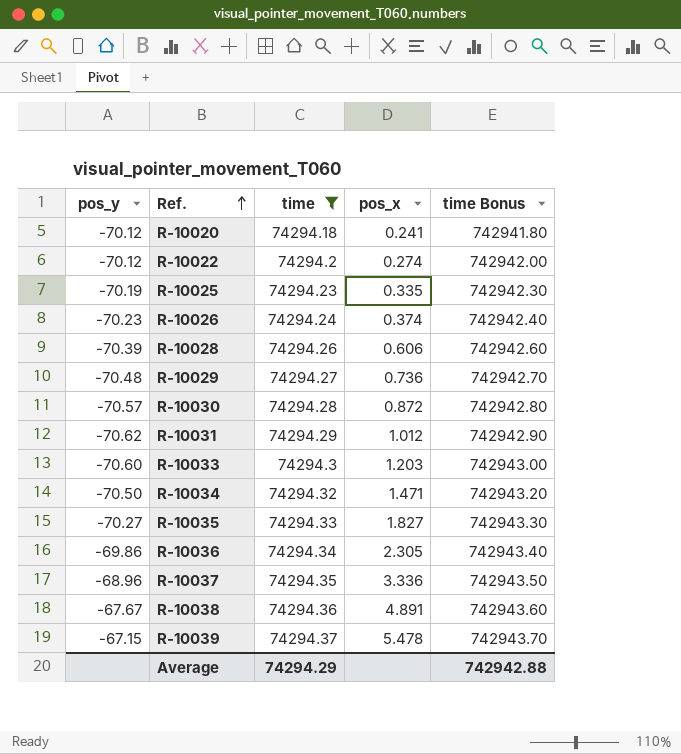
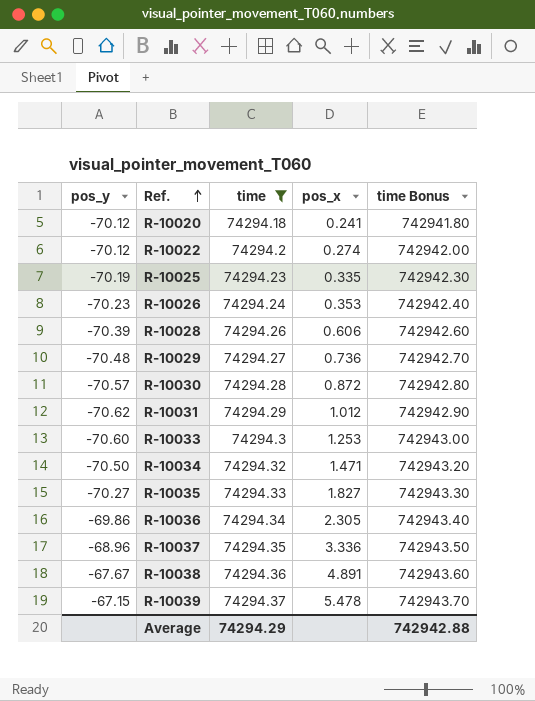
R-10026 | pos_x: 0.374 -> 0.353
R-10033 | pos_x: 1.203 -> 1.253

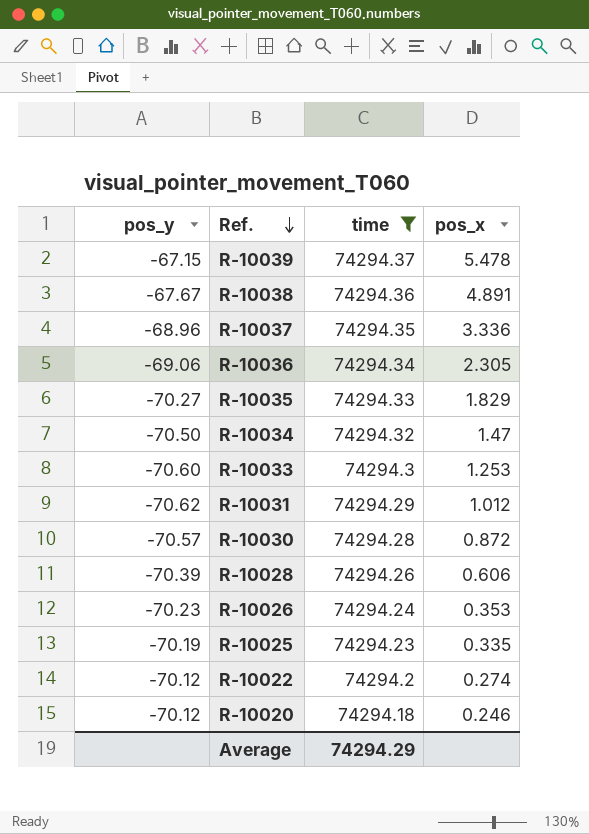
row order: Ref. ascending -> Ref. descending
column time Bonus | formula: [time] * 10 -> none
row R-10029: -70.48 | 74294.27 | 0.736 | 742942.70 -> none
R-10036 | pos_y: -69.86 -> -69.06
R-10035 | pos_x: 1.827 -> 1.829
R-10034 | pos_x: 1.471 -> 1.47
R-10020 | pos_x: 0.241 -> 0.246

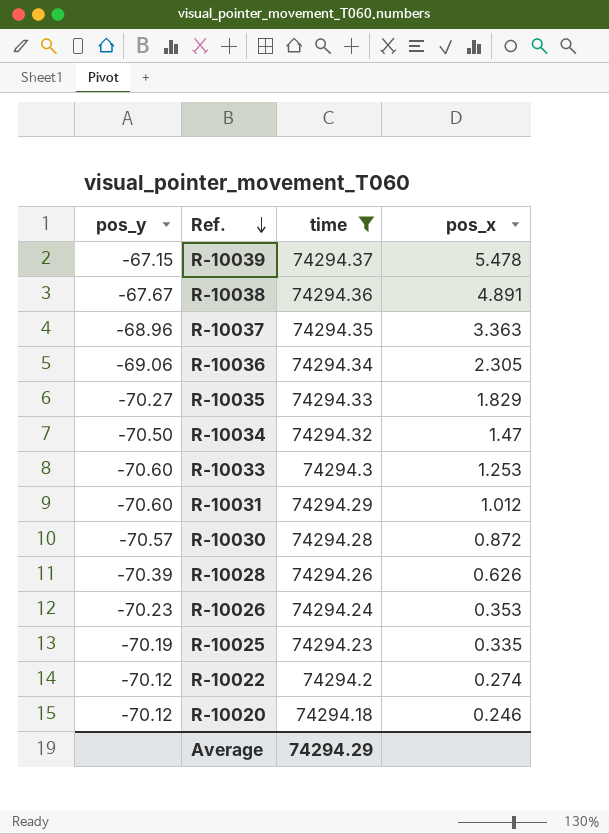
R-10037 | pos_x: 3.336 -> 3.363
R-10031 | pos_y: -70.62 -> -70.60
R-10028 | pos_x: 0.606 -> 0.626

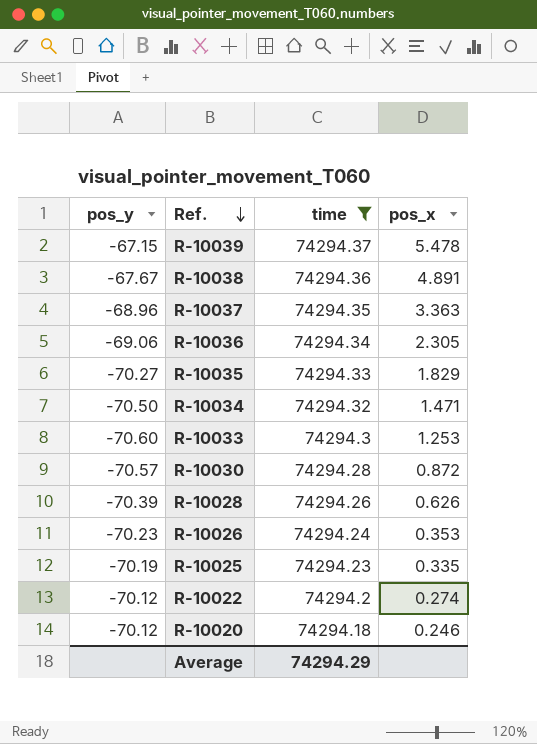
row R-10031: -70.60 | 74294.29 | 1.012 -> none
R-10034 | pos_x: 1.47 -> 1.471

